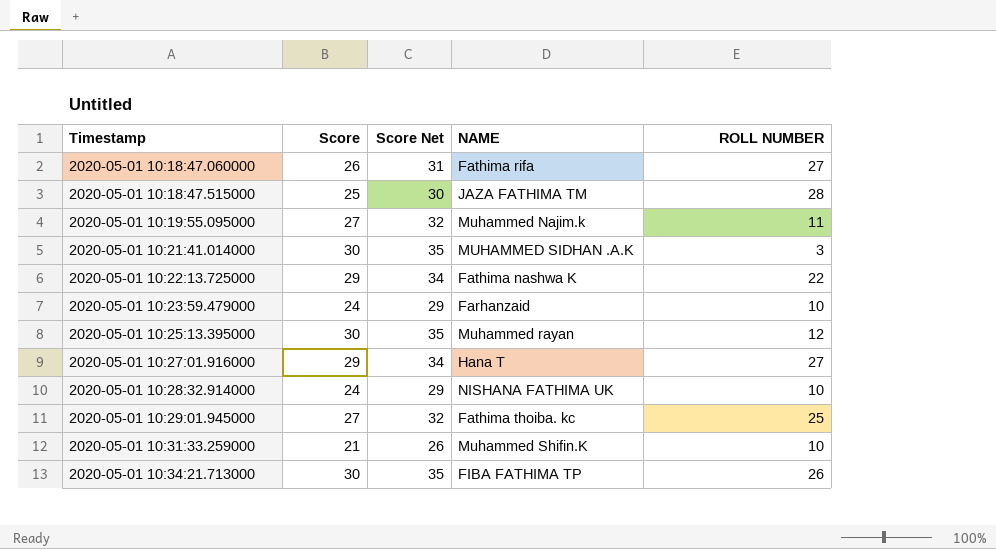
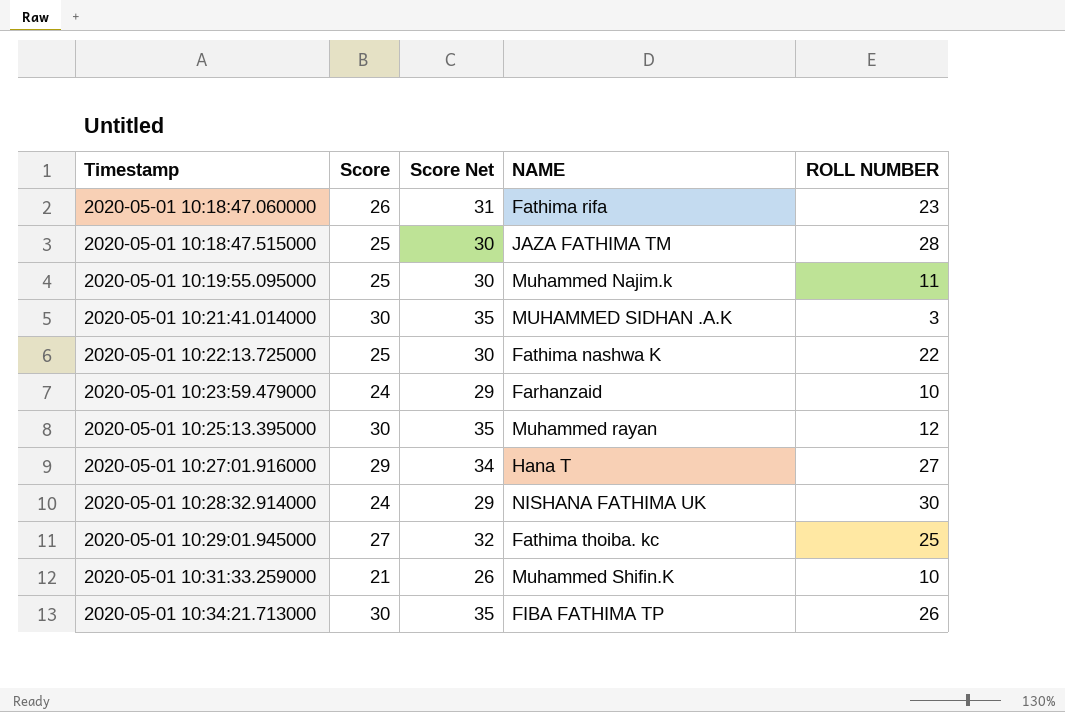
2020-05-01 10:18:47.060000 | ROLL NUMBER: 27 -> 23
2020-05-01 10:19:55.095000 | Score: 27 -> 25
2020-05-01 10:19:55.095000 | Score Net: 32 -> 30
2020-05-01 10:22:13.725000 | Score: 29 -> 25
2020-05-01 10:22:13.725000 | Score Net: 34 -> 30
2020-05-01 10:28:32.914000 | ROLL NUMBER: 10 -> 30

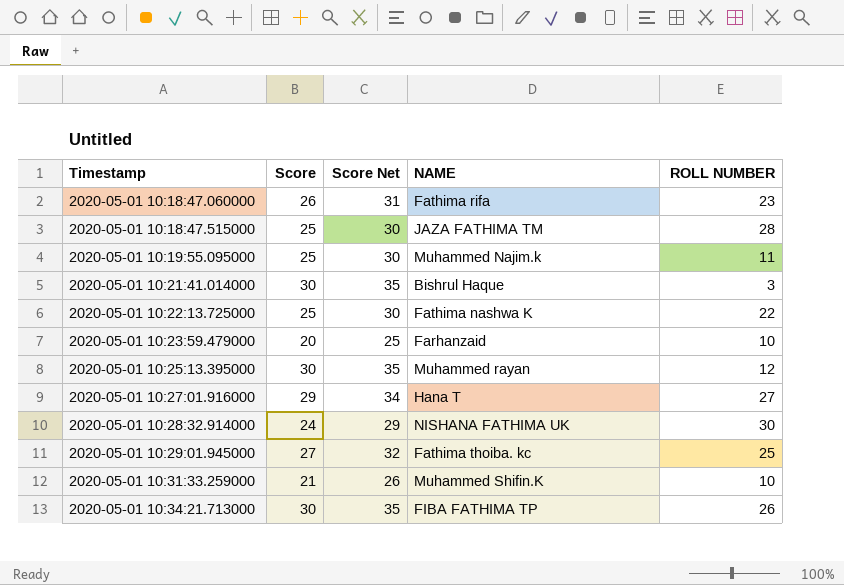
2020-05-01 10:21:41.014000 | NAME: MUHAMMED SIDHAN .A.K -> Bishrul Haque
2020-05-01 10:23:59.479000 | Score: 24 -> 20
2020-05-01 10:23:59.479000 | Score Net: 29 -> 25

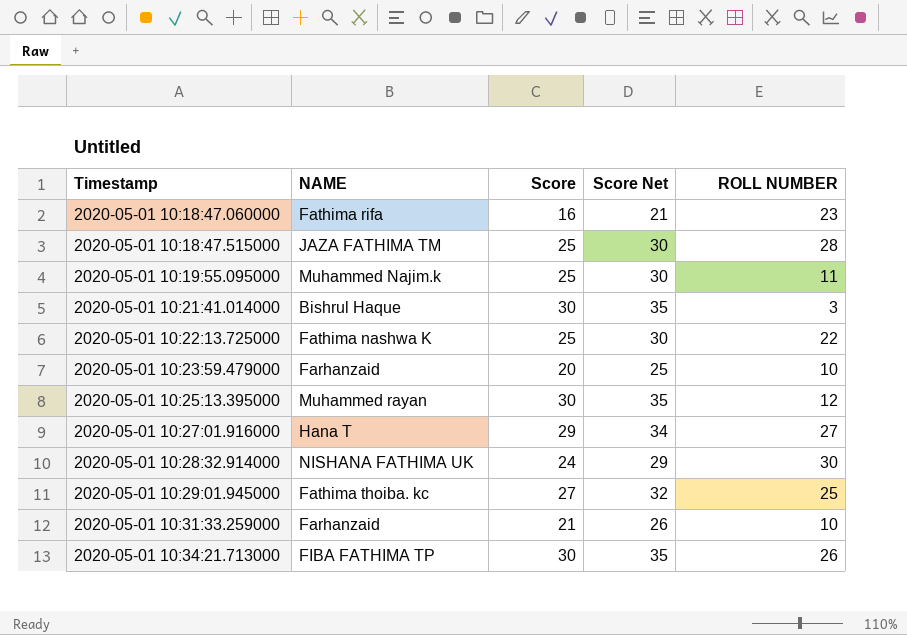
column NAME | position: 4 -> 2
2020-05-01 10:18:47.060000 | Score: 26 -> 16
2020-05-01 10:18:47.060000 | Score Net: 31 -> 21
2020-05-01 10:31:33.259000 | NAME: Muhammed Shifin.K -> Farhanzaid

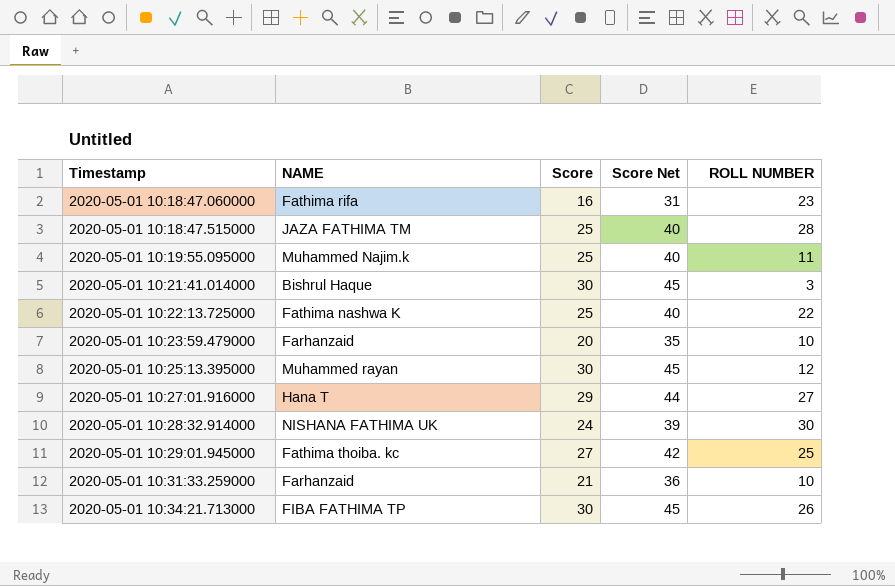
column Score Net | formula: [Score] + 5 -> [Score] + 15

